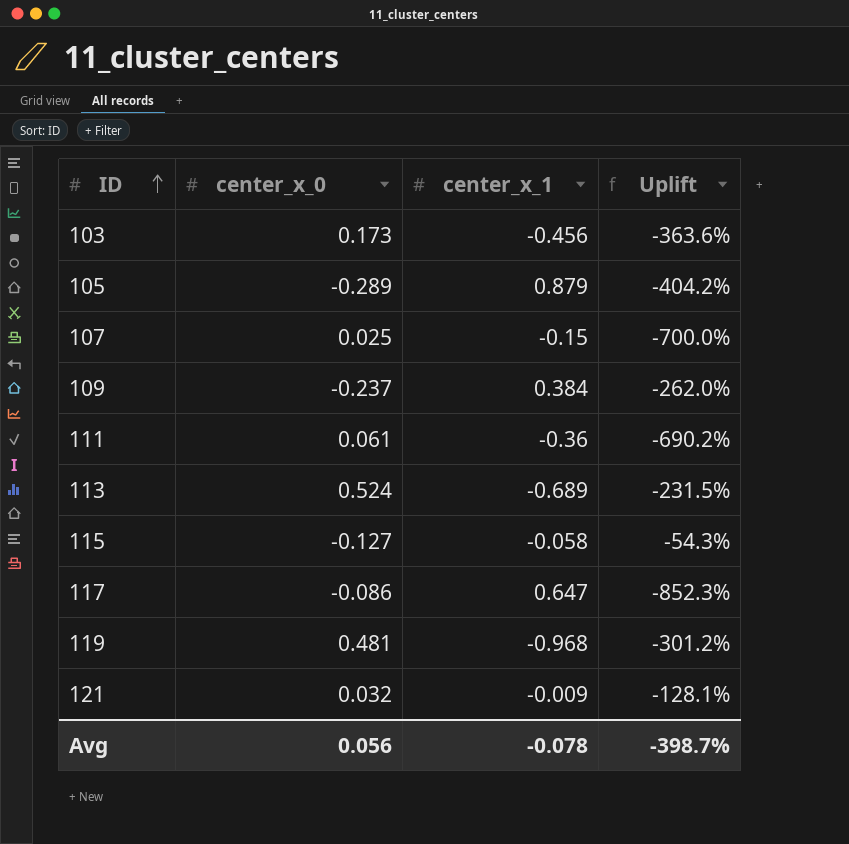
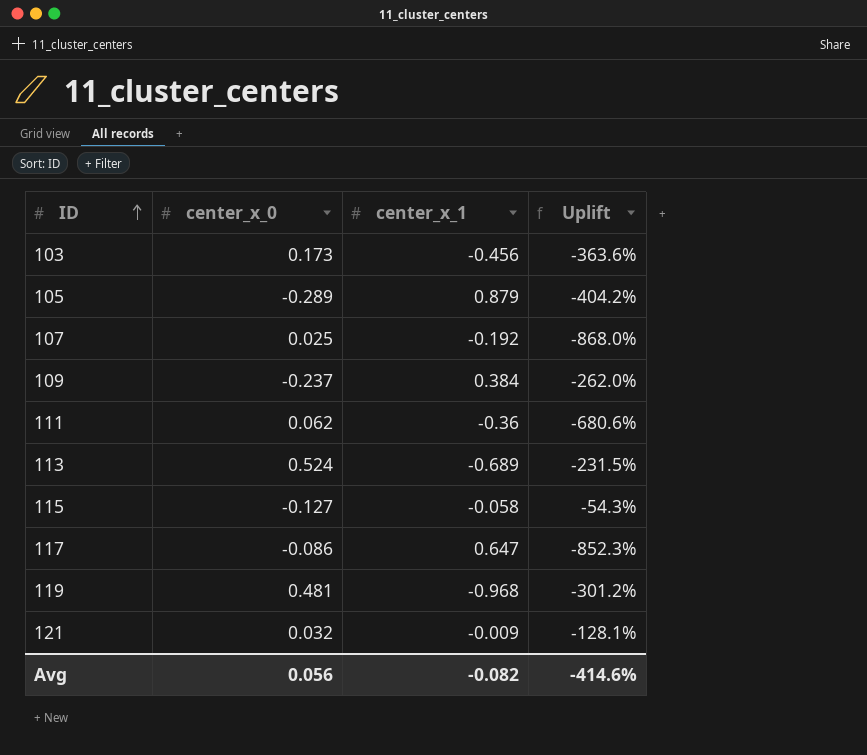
107 | center_x_1: -0.15 -> -0.192
107 | Uplift: -700.0% -> -868.0%
111 | center_x_0: 0.061 -> 0.062
111 | Uplift: -690.2% -> -680.6%
Avg | center_x_1: -0.078 -> -0.082
Avg | Uplift: -398.7% -> -414.6%

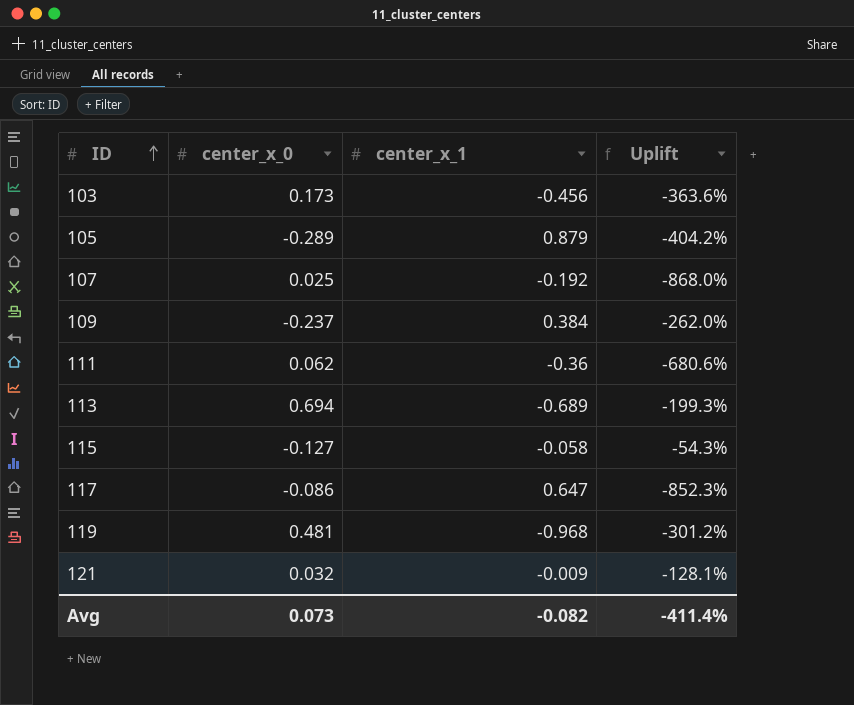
113 | center_x_0: 0.524 -> 0.694
113 | Uplift: -231.5% -> -199.3%
Avg | center_x_0: 0.056 -> 0.073
Avg | Uplift: -414.6% -> -411.4%

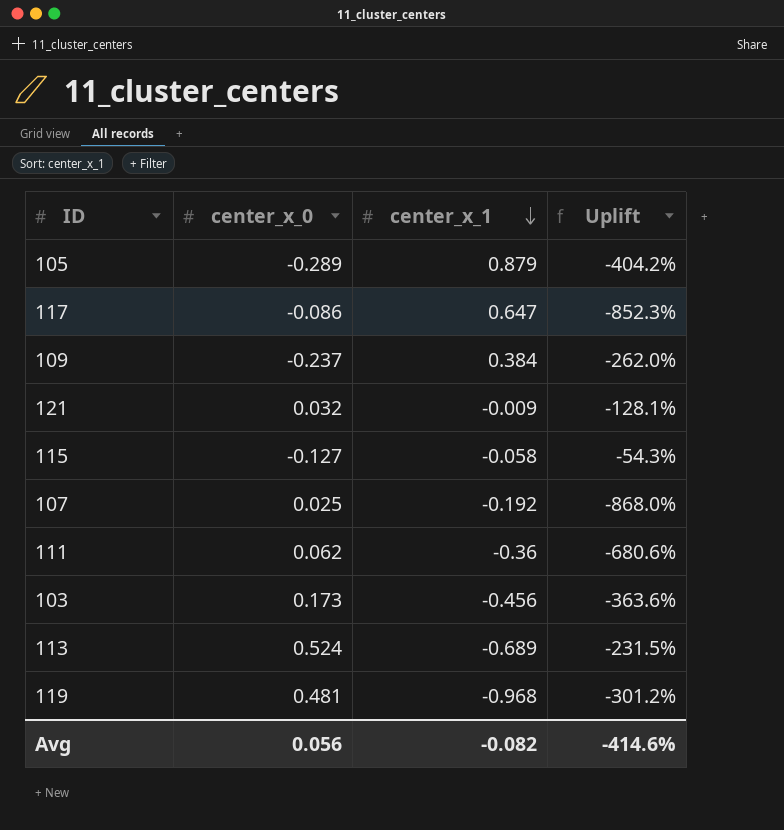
row order: ID ascending -> center_x_1 descending
113 | center_x_0: 0.694 -> 0.524
113 | Uplift: -199.3% -> -231.5%
Avg | center_x_0: 0.073 -> 0.056
Avg | Uplift: -411.4% -> -414.6%

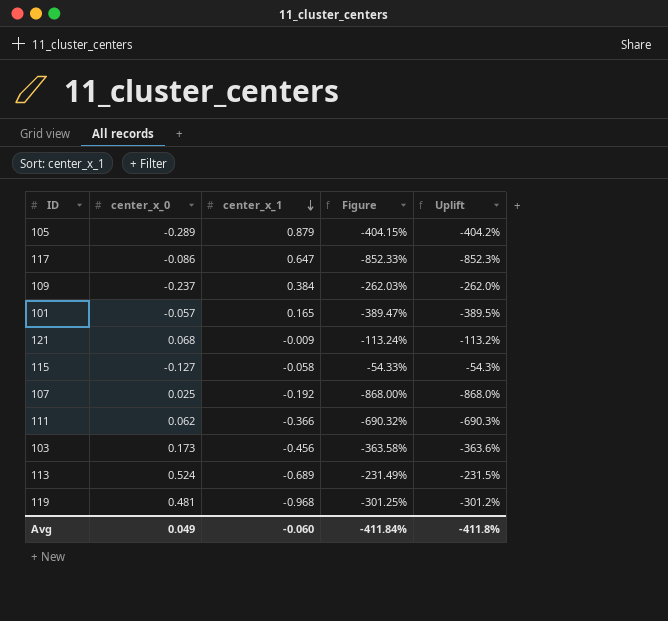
column Figure | formula: none -> ([center_x_1] - [center_x_0]) / [center_x_0]
row 101: none -> -0.057 | 0.165 | -389.47% | -389.5%
121 | center_x_0: 0.032 -> 0.068
121 | Uplift: -128.1% -> -113.2%
111 | center_x_1: -0.36 -> -0.366
111 | Uplift: -680.6% -> -690.3%
Avg | center_x_0: 0.056 -> 0.049
Avg | center_x_1: -0.082 -> -0.060
Avg | Uplift: -414.6% -> -411.8%

